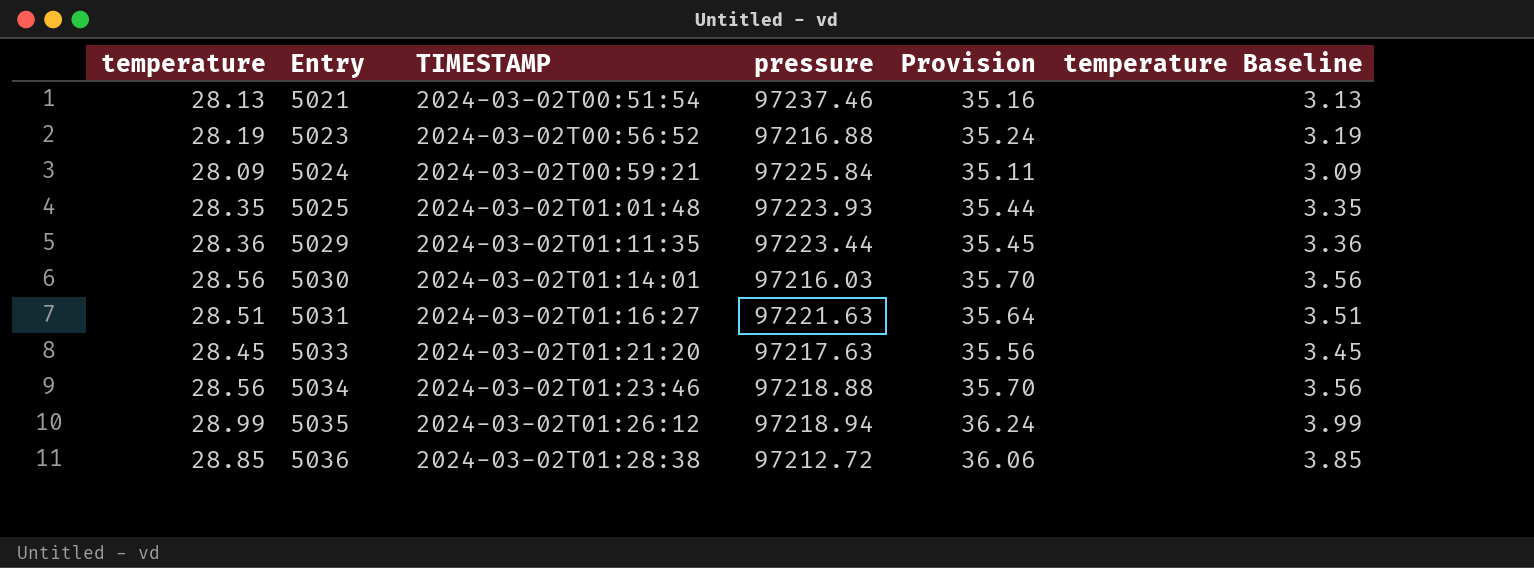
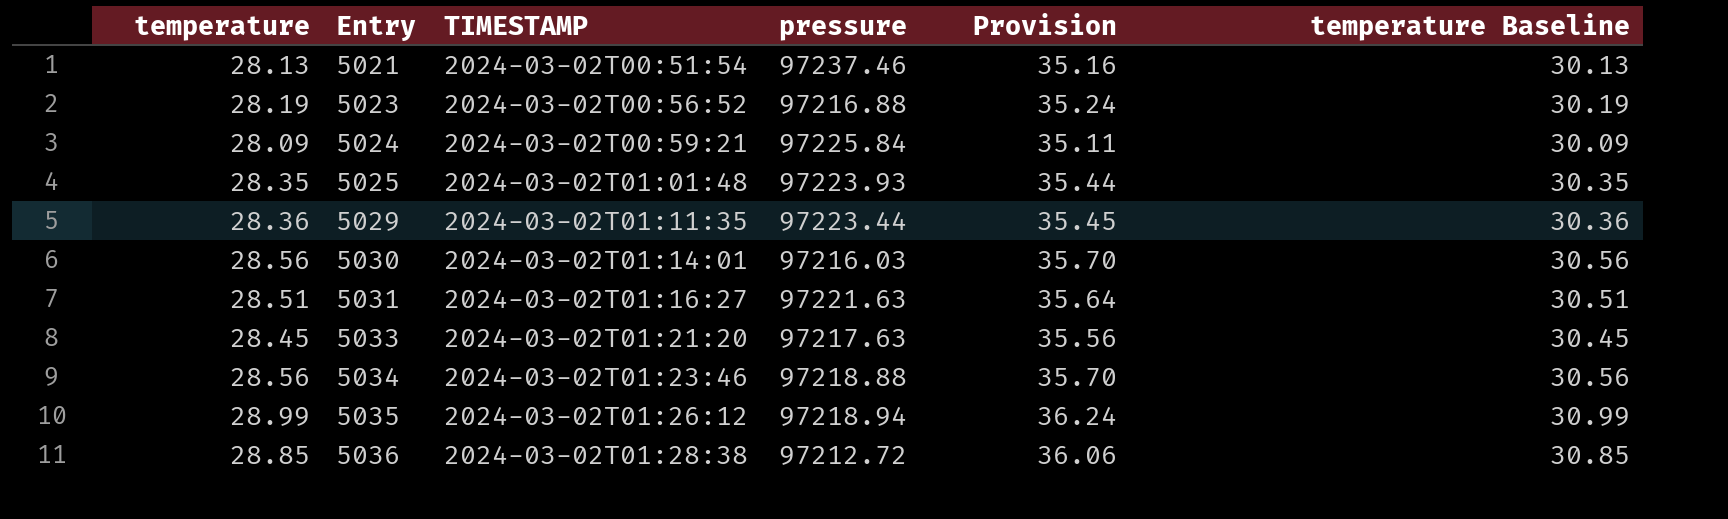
column temperature Baseline | formula: [temperature] - 25 -> [temperature] + 2

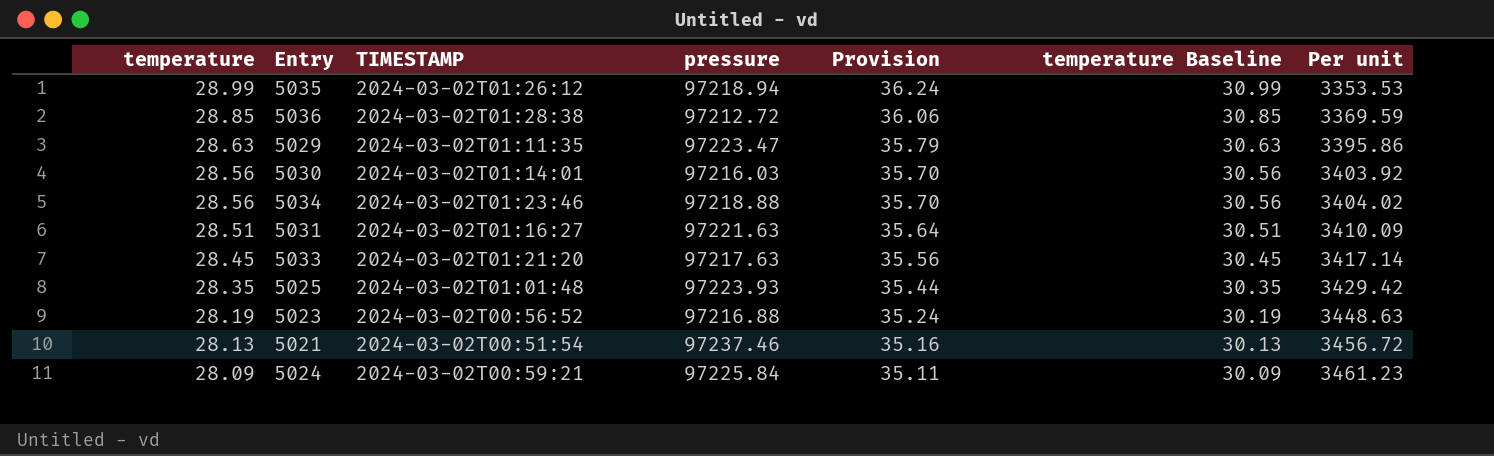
row order: Entry ascending -> temperature descending
column Per unit | formula: none -> [pressure] / [temperature]
5029 | temperature: 28.36 -> 28.63
5029 | pressure: 97223.44 -> 97223.47
5029 | Provision: 35.45 -> 35.79
5029 | temperature Baseline: 30.36 -> 30.63

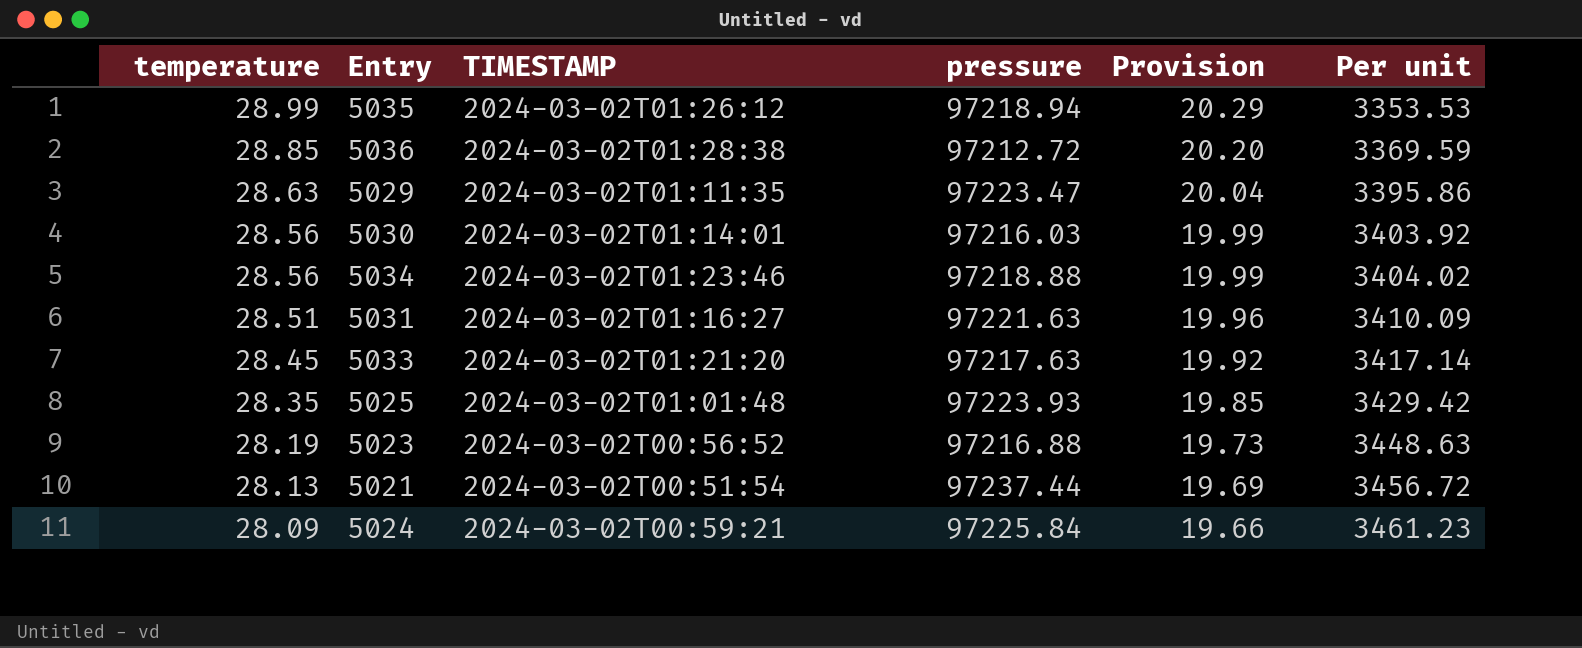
column temperature Baseline | formula: [temperature] + 2 -> none
column Provision | formula: [temperature] * 1.25 -> [temperature] * 0.7
5021 | pressure: 97237.46 -> 97237.44

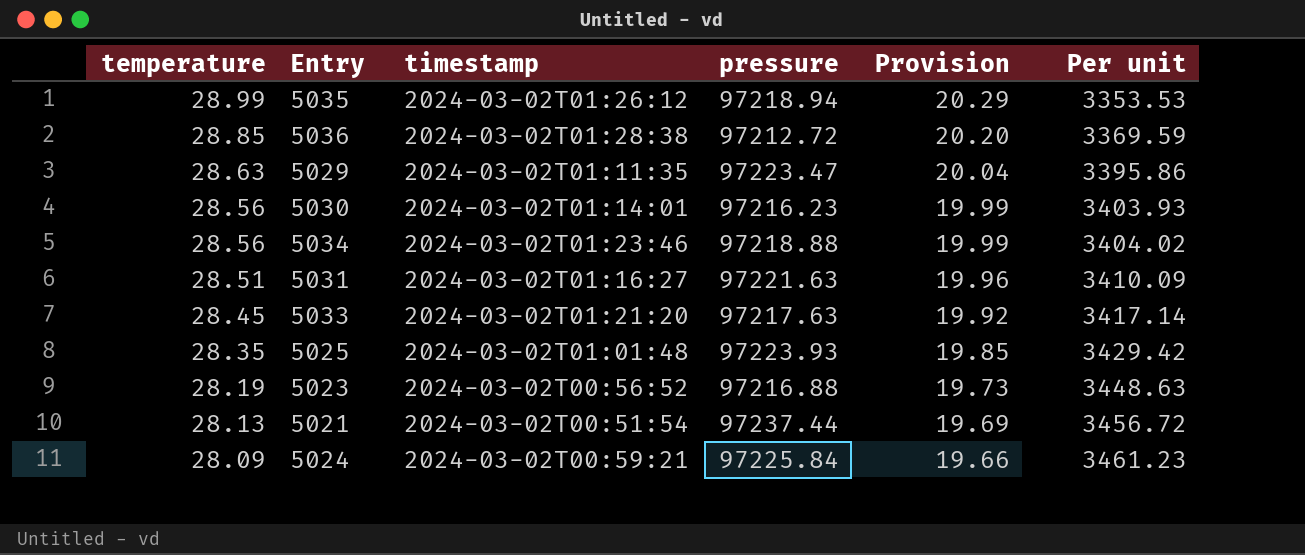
column name: TIMESTAMP -> timestamp
5030 | pressure: 97216.03 -> 97216.23
5030 | Per unit: 3403.92 -> 3403.93

